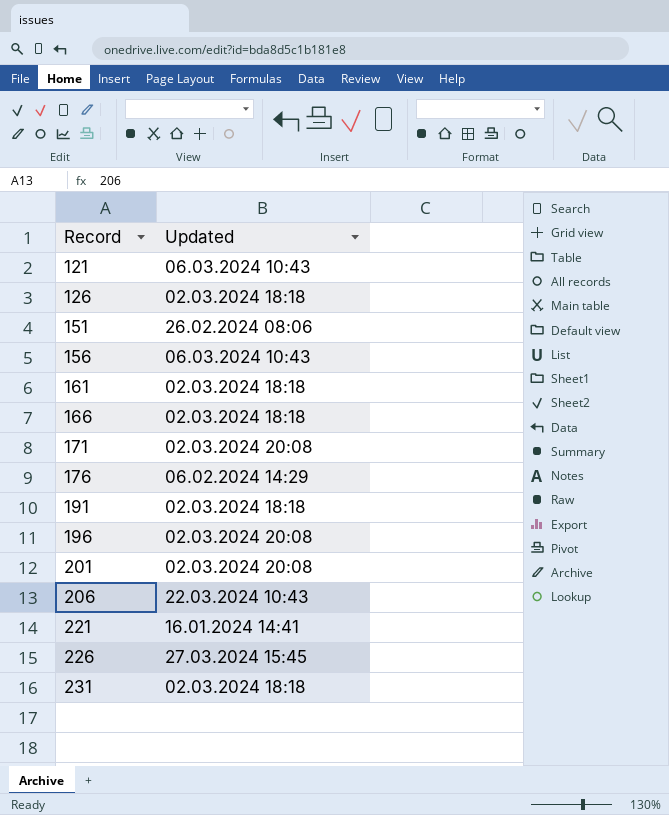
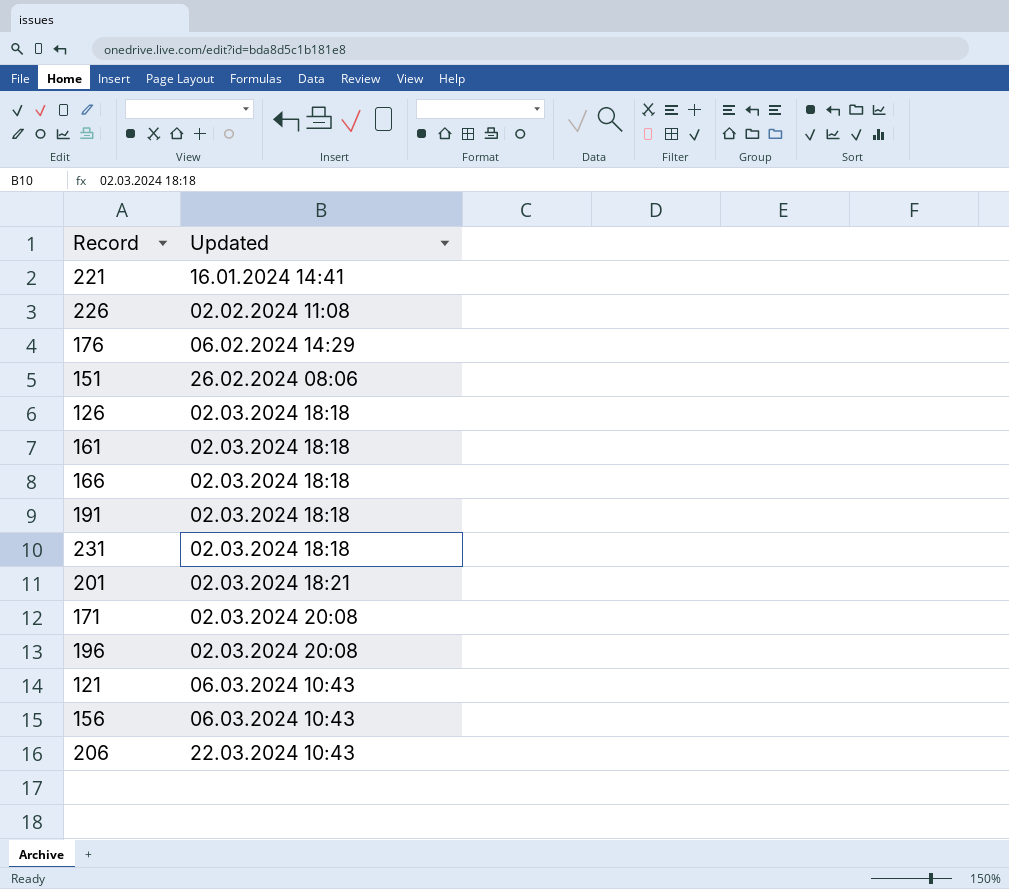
row order: Record ascending -> Updated ascending
226 | Updated: 27.03.2024 15:45 -> 02.02.2024 11:08
201 | Updated: 02.03.2024 20:08 -> 02.03.2024 18:21

